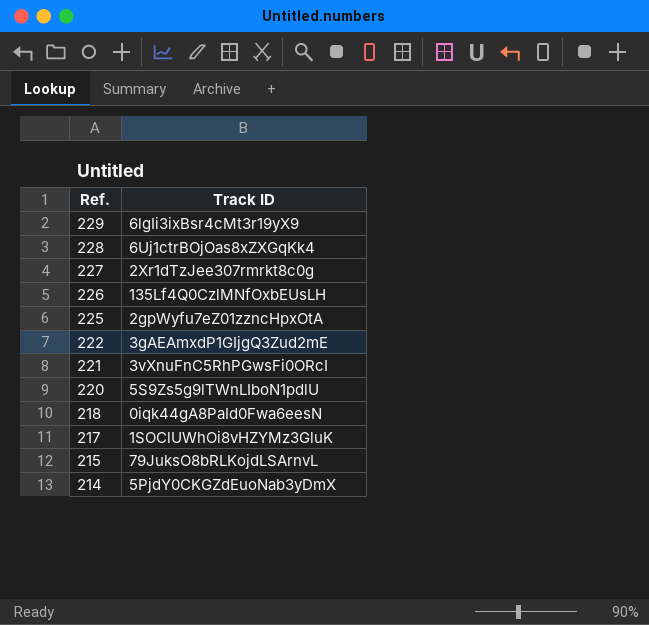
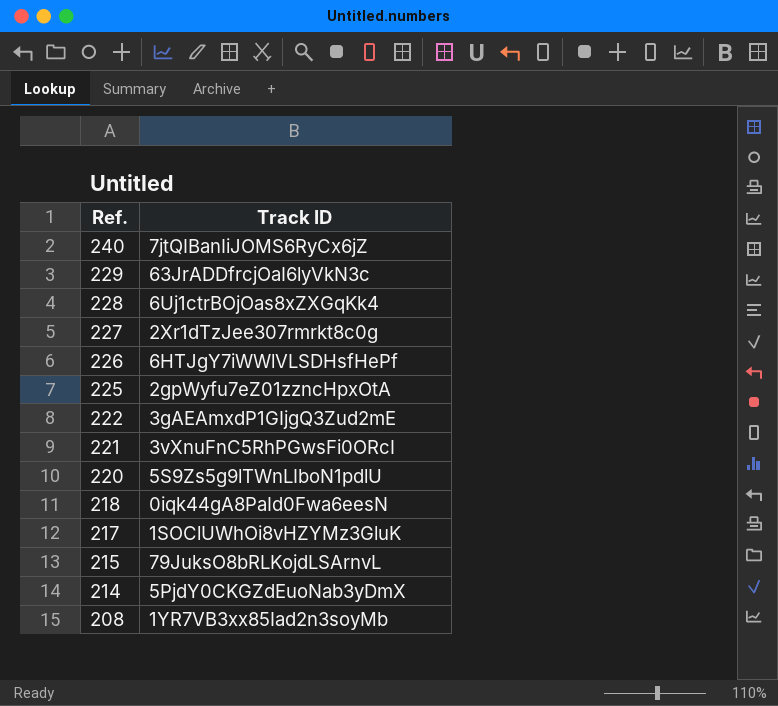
row 240: none -> 7jtQIBanIiJOMS6RyCx6jZ
229 | Track ID: 6lgIi3ixBsr4cMt3r19yX9 -> 63JrADDfrcjOaI6lyVkN3c
226 | Track ID: 135Lf4Q0CzlMNfOxbEUsLH -> 6HTJgY7iWWlVLSDHsfHePf
row 208: none -> 1YR7VB3xx85Iad2n3soyMb

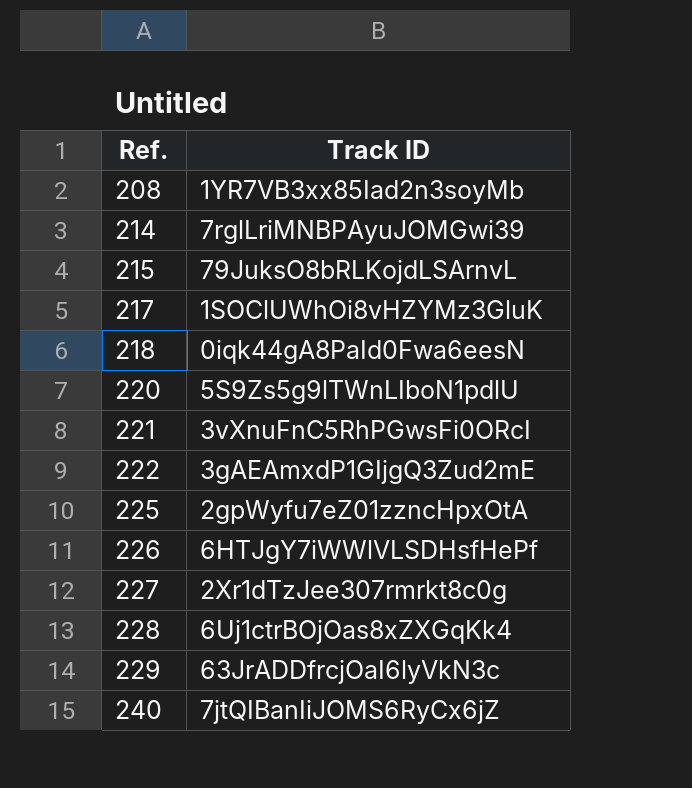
row order: Ref. descending -> Ref. ascending
214 | Track ID: 5PjdY0CKGZdEuoNab3yDmX -> 7rglLriMNBPAyuJOMGwi39

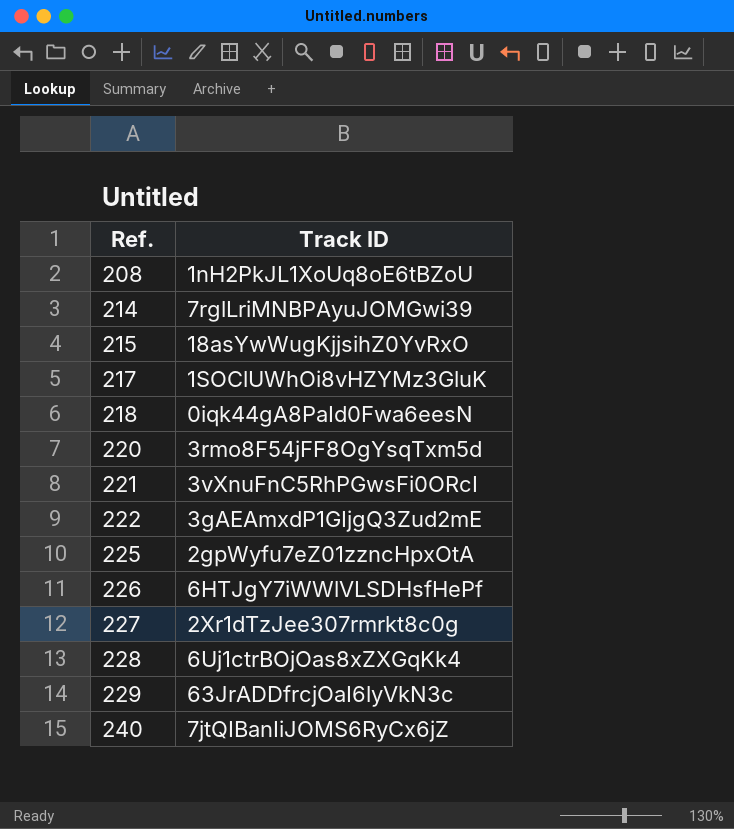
208 | Track ID: 1YR7VB3xx85Iad2n3soyMb -> 1nH2PkJL1XoUq8oE6tBZoU
215 | Track ID: 79JuksO8bRLKojdLSArnvL -> 18asYwWugKjjsihZ0YvRxO
220 | Track ID: 5S9Zs5g9lTWnLIboN1pdlU -> 3rmo8F54jFF8OgYsqTxm5d

